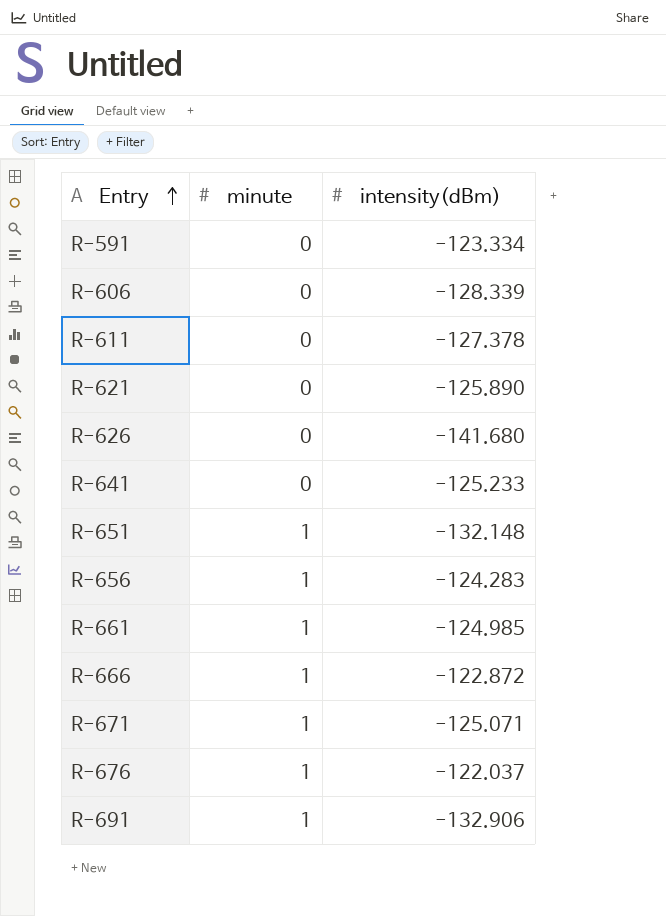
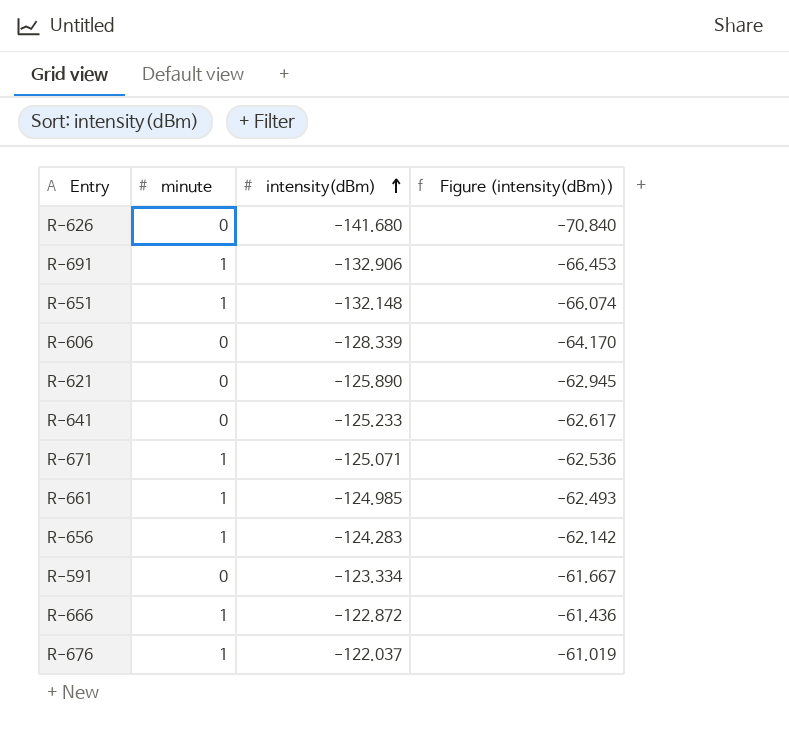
row order: Entry ascending -> intensity(dBm) ascending
column Figure (intensity(dBm)) | formula: none -> [intensity(dBm)] * 0.5
row R-611: 0 | -127.378 -> none

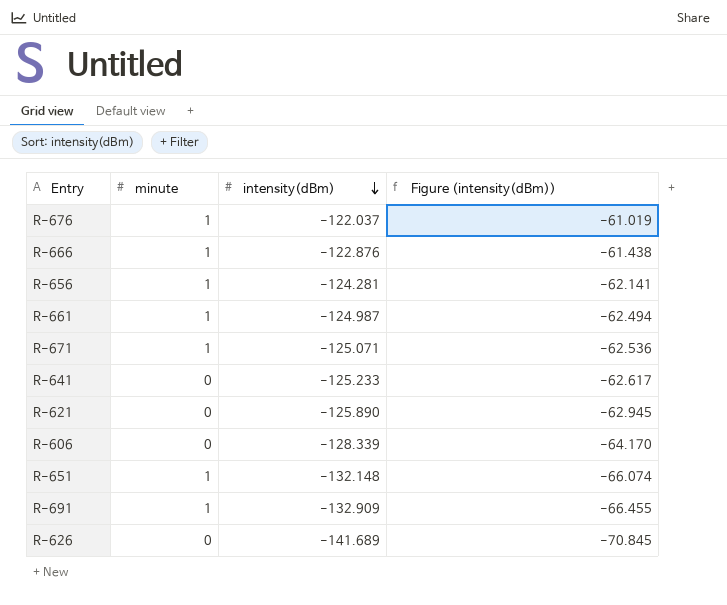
row order: intensity(dBm) ascending -> intensity(dBm) descending
row R-591: 0 | -123.334 | -61.667 -> none
R-666 | intensity(dBm): -122.872 -> -122.876
R-666 | Figure (intensity(dBm)): -61.436 -> -61.438
R-656 | intensity(dBm): -124.283 -> -124.281
R-656 | Figure (intensity(dBm)): -62.142 -> -62.141
R-661 | intensity(dBm): -124.985 -> -124.987
R-661 | Figure (intensity(dBm)): -62.493 -> -62.494
R-691 | intensity(dBm): -132.906 -> -132.909
R-691 | Figure (intensity(dBm)): -66.453 -> -66.455
R-626 | intensity(dBm): -141.680 -> -141.689
R-626 | Figure (intensity(dBm)): -70.840 -> -70.845

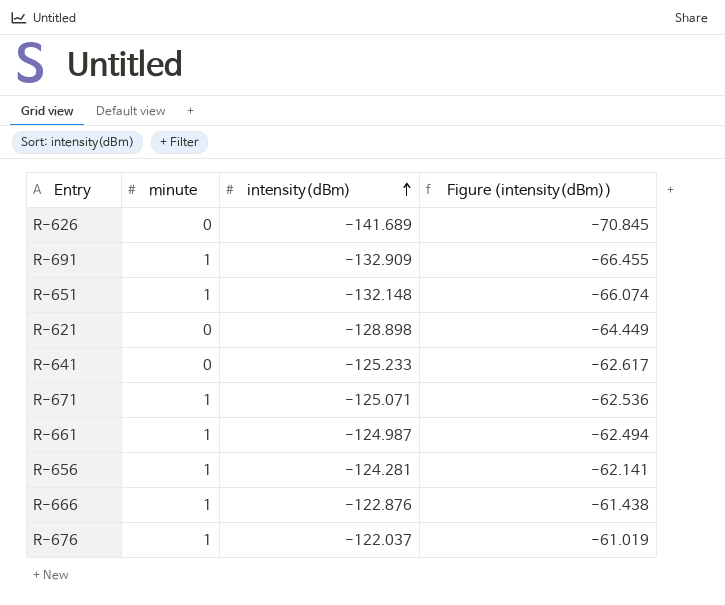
row order: intensity(dBm) descending -> intensity(dBm) ascending
row R-606: 0 | -128.339 | -64.170 -> none
R-621 | intensity(dBm): -125.890 -> -128.898
R-621 | Figure (intensity(dBm)): -62.945 -> -64.449

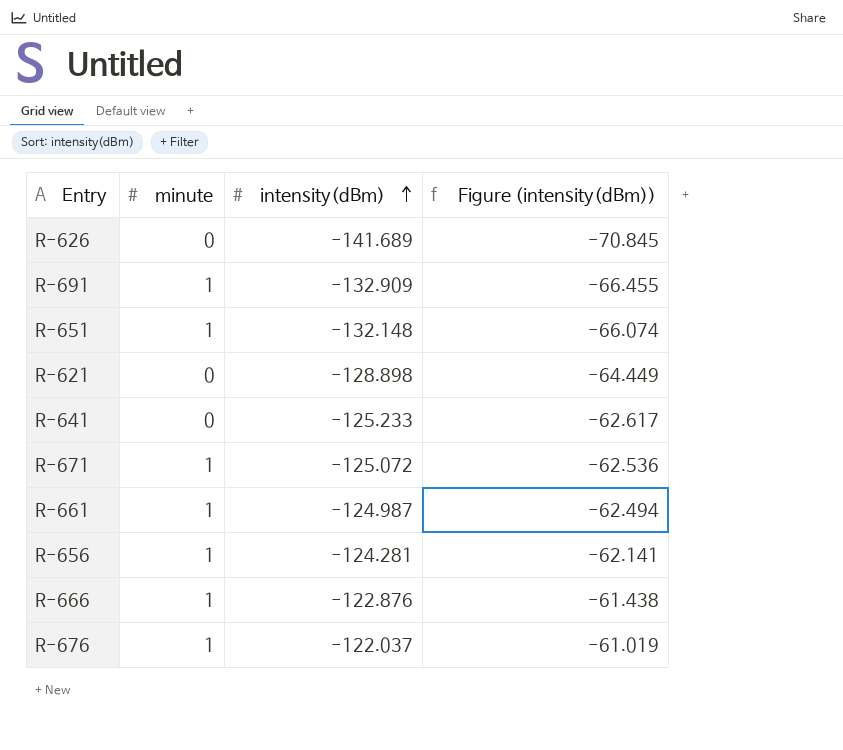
R-671 | intensity(dBm): -125.071 -> -125.072

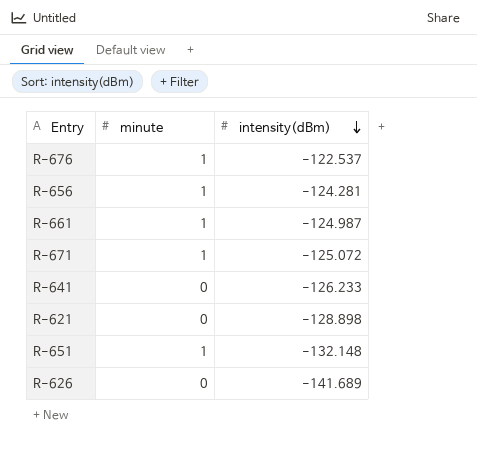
row order: intensity(dBm) ascending -> intensity(dBm) descending
column Figure (intensity(dBm)) | formula: [intensity(dBm)] * 0.5 -> none
row R-691: 1 | -132.909 | -66.455 -> none
row R-666: 1 | -122.876 | -61.438 -> none
R-676 | intensity(dBm): -122.037 -> -122.537
R-641 | intensity(dBm): -125.233 -> -126.233

